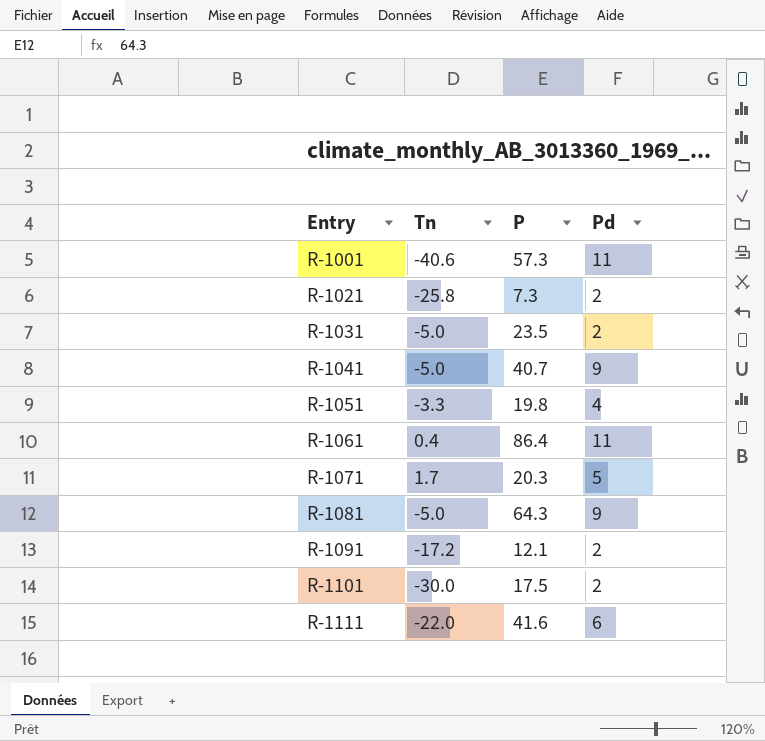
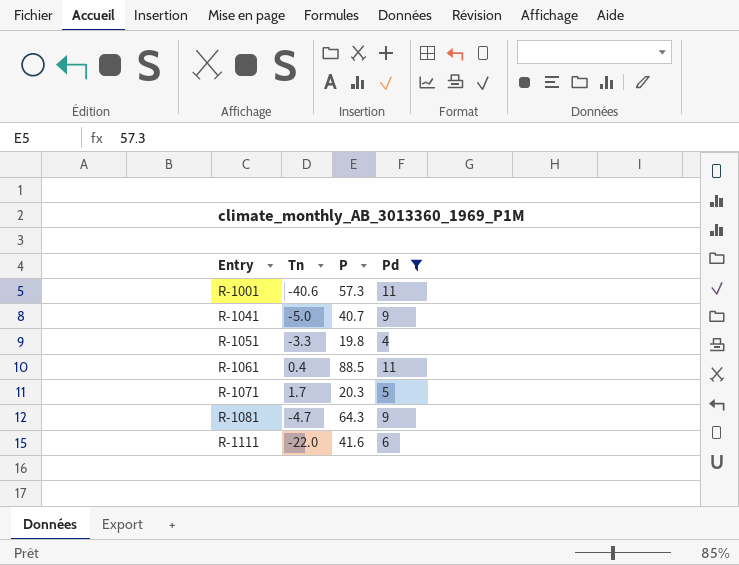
filter: none -> Pd != 2
R-1061 | P: 86.4 -> 88.5
R-1081 | Tn: -5.0 -> -4.7

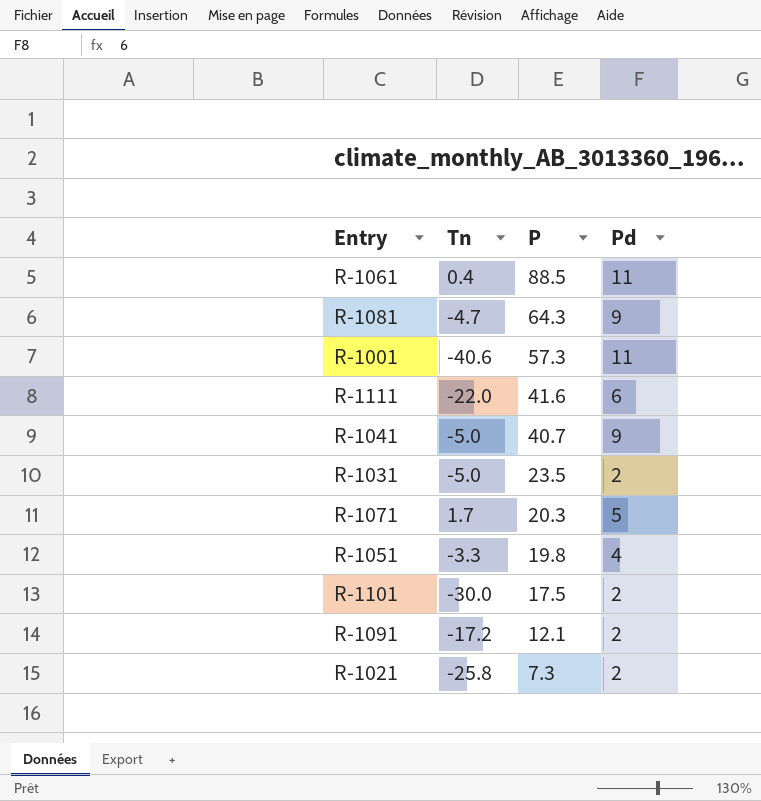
filter: Pd != 2 -> none
row order: Entry ascending -> P descending

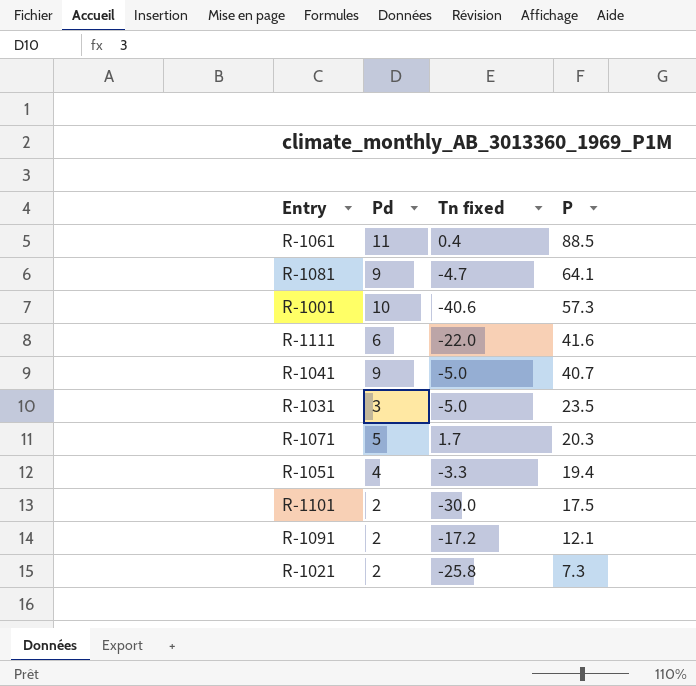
column Pd | position: 4 -> 2
column name: Tn -> Tn fixed
R-1081 | P: 64.3 -> 64.1
R-1001 | Pd: 11 -> 10
R-1031 | Pd: 2 -> 3
R-1051 | P: 19.8 -> 19.4

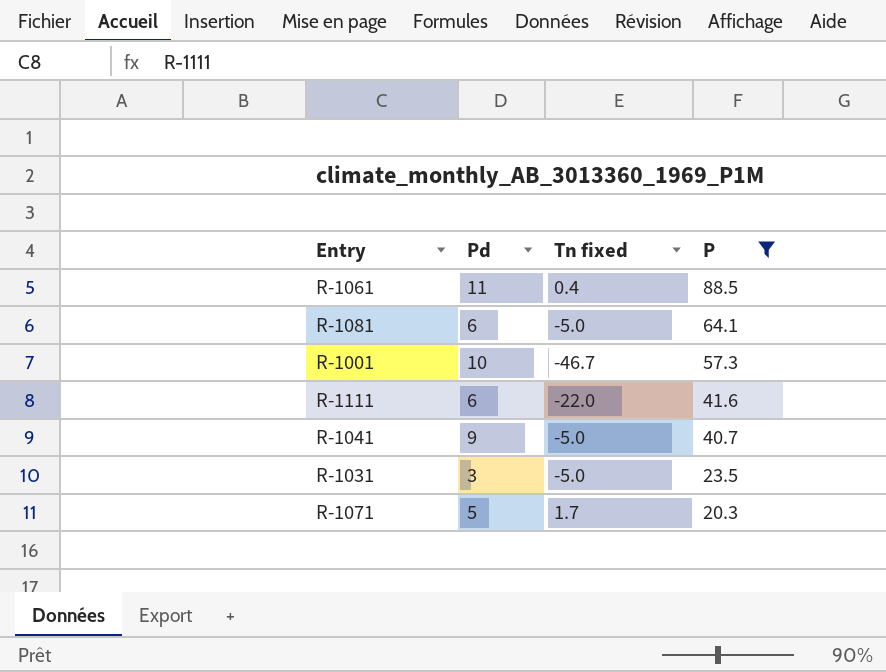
filter: none -> P >= 20.3
R-1081 | Pd: 9 -> 6
R-1081 | Tn fixed: -4.7 -> -5.0
R-1001 | Tn fixed: -40.6 -> -46.7

